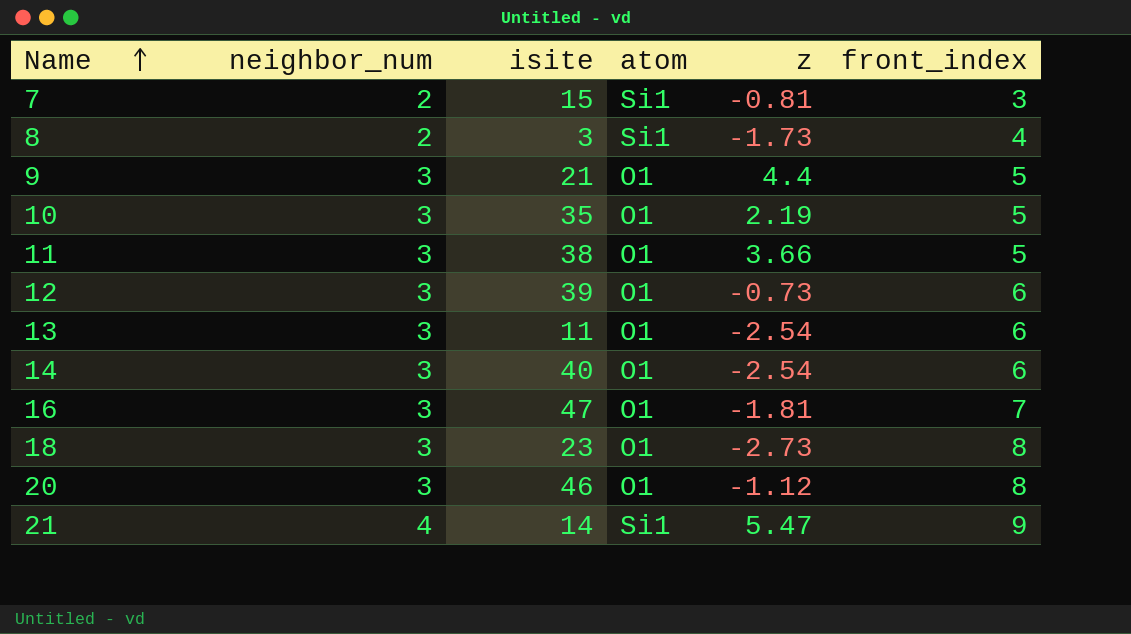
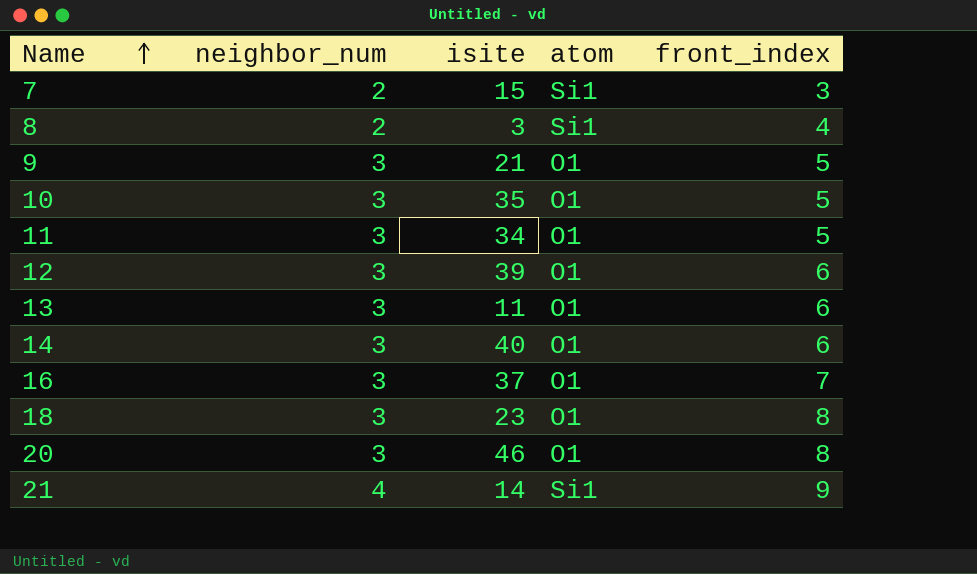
column z | position: 5 -> none
11 | isite: 38 -> 34
16 | isite: 47 -> 37

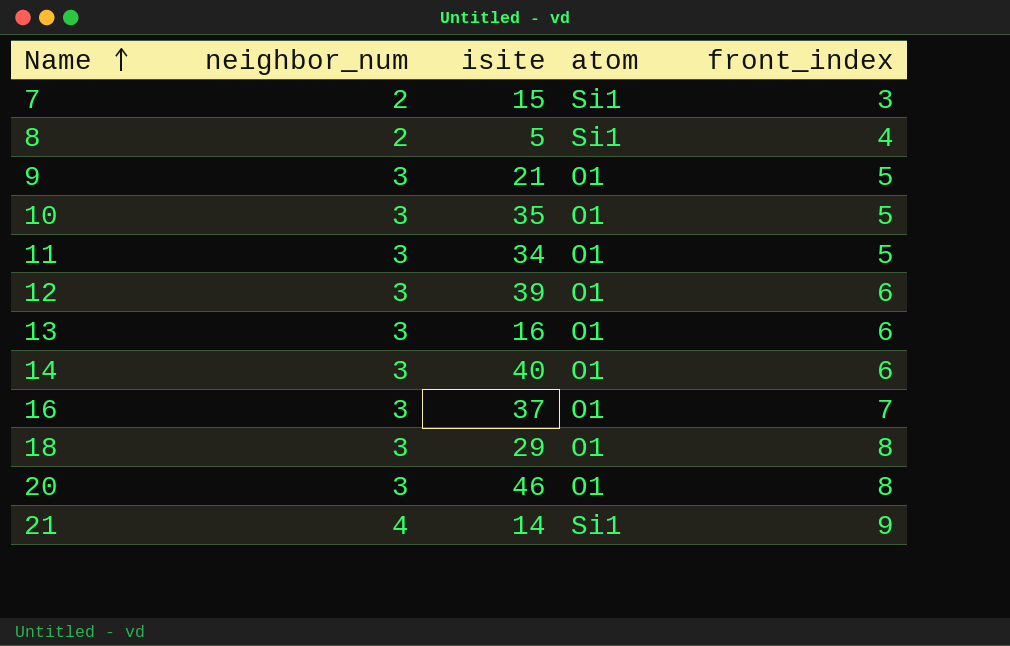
8 | isite: 3 -> 5
13 | isite: 11 -> 16
18 | isite: 23 -> 29

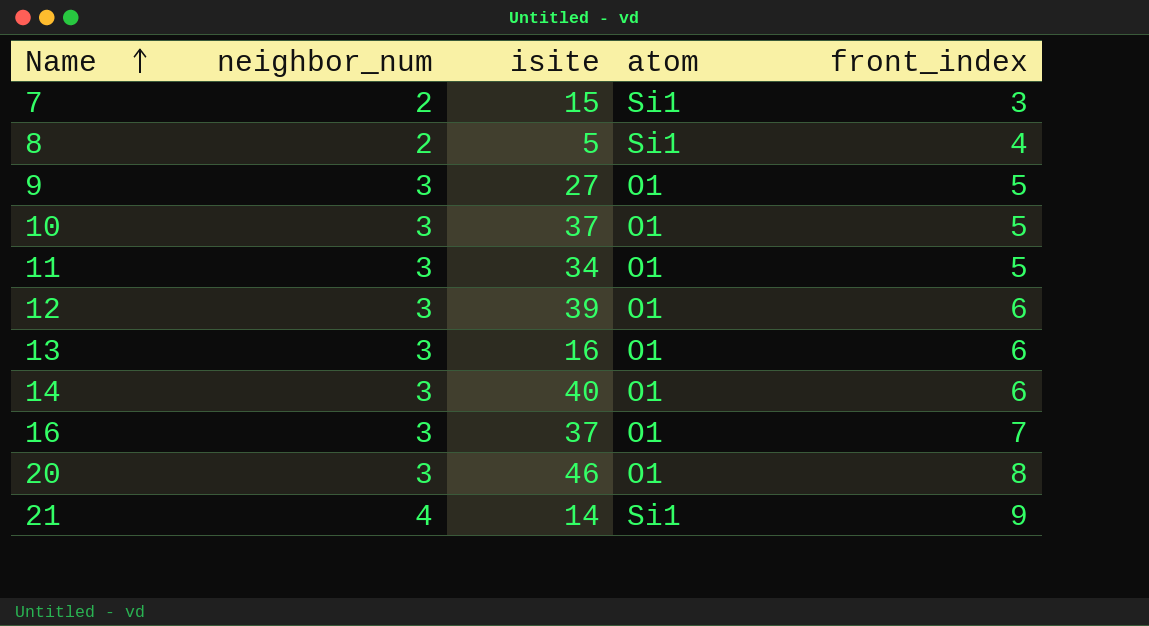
row 18: 3 | 29 | O1 | 8 -> none
9 | isite: 21 -> 27
10 | isite: 35 -> 37

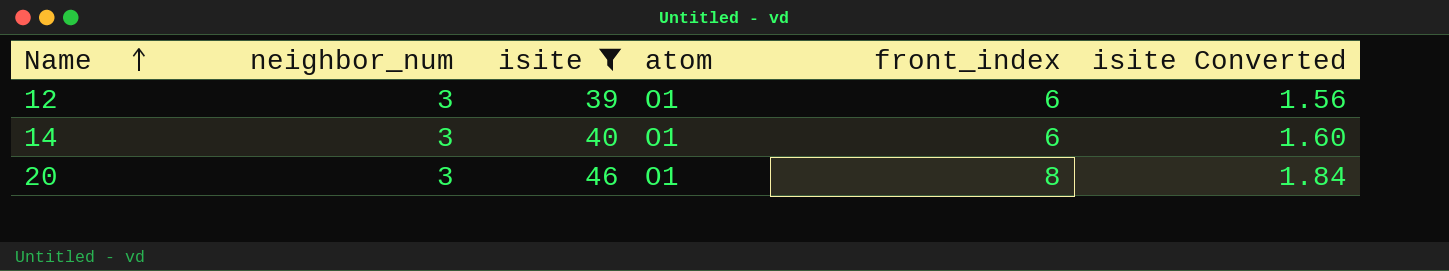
filter: none -> isite >= 39
column isite Converted | formula: none -> [isite] * 0.04

